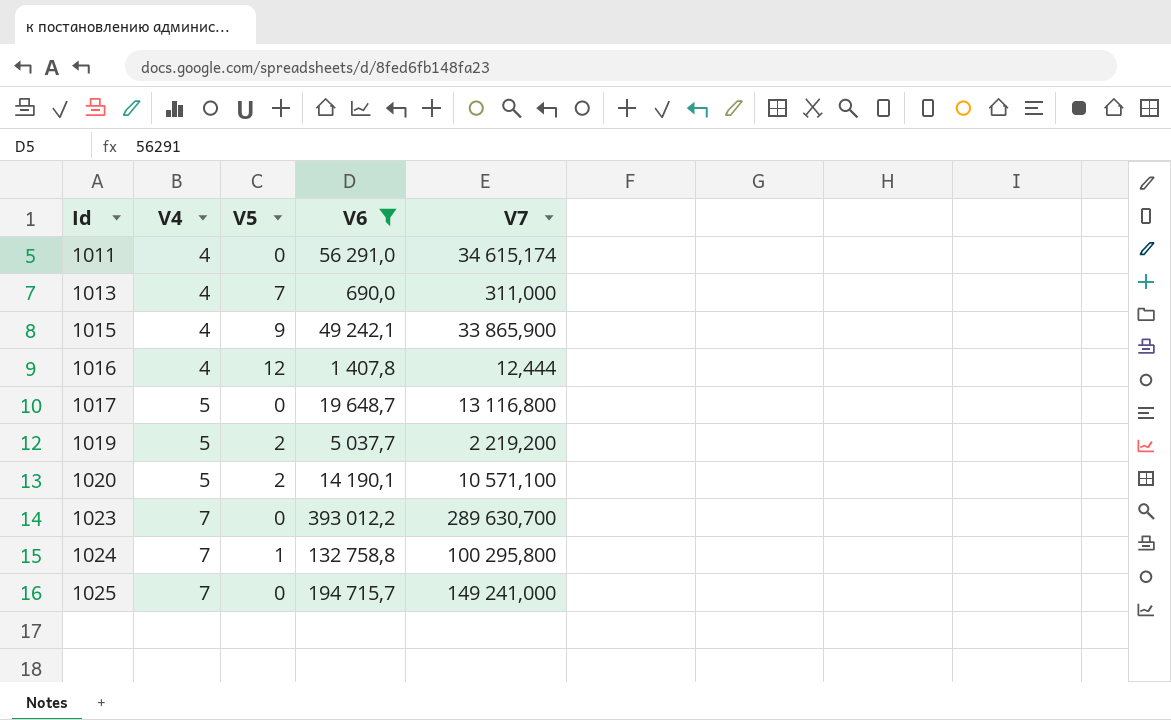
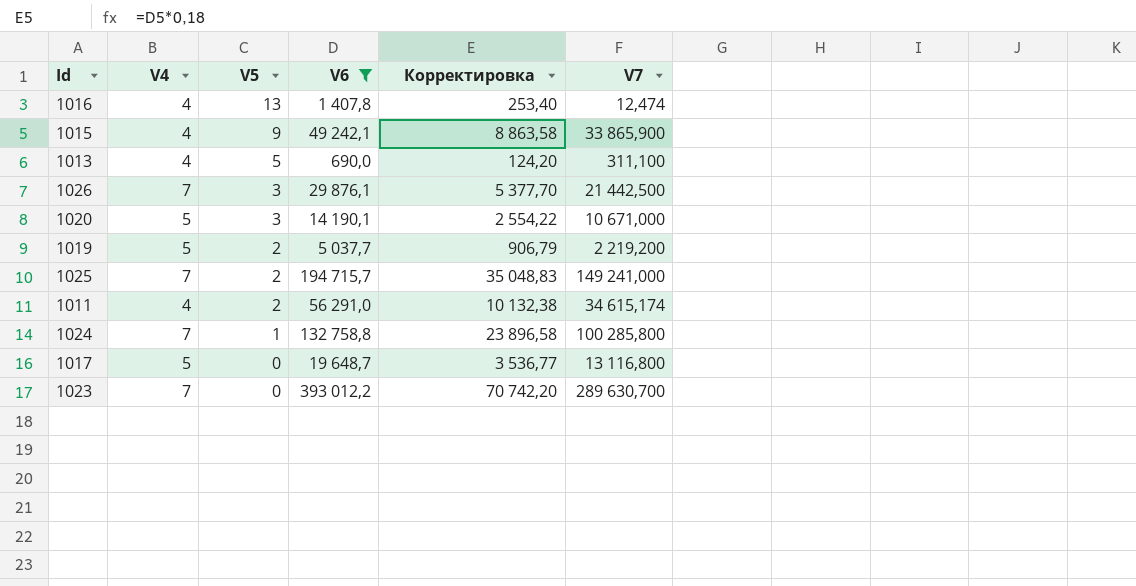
row order: Id ascending -> V5 descending
column Корректировка | formula: none -> [V6] * 0,18
1016 | V5: 12 -> 13
1016 | V7: 12,444 -> 12,474
1013 | V5: 7 -> 5
1013 | V7: 311,000 -> 311,100
row 1026: none -> 7 | 3 | 29 876,1 | 5 377,70 | 21 442,500
1020 | V5: 2 -> 3
1020 | V7: 10 571,100 -> 10 671,000
1025 | V5: 0 -> 2
1011 | V5: 0 -> 2
1024 | V7: 100 295,800 -> 100 285,800

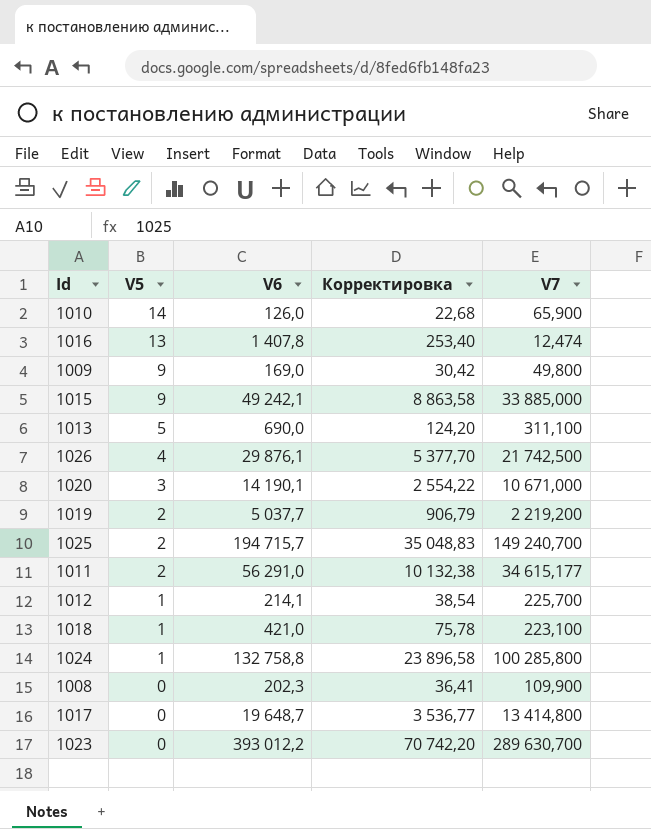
filter: V6 >= 690,0 -> none
column V4 | position: 2 -> none
1015 | V7: 33 865,900 -> 33 885,000
1026 | V5: 3 -> 4
1026 | V7: 21 442,500 -> 21 742,500
1025 | V7: 149 241,000 -> 149 240,700
1011 | V7: 34 615,174 -> 34 615,177
1017 | V7: 13 116,800 -> 13 414,800

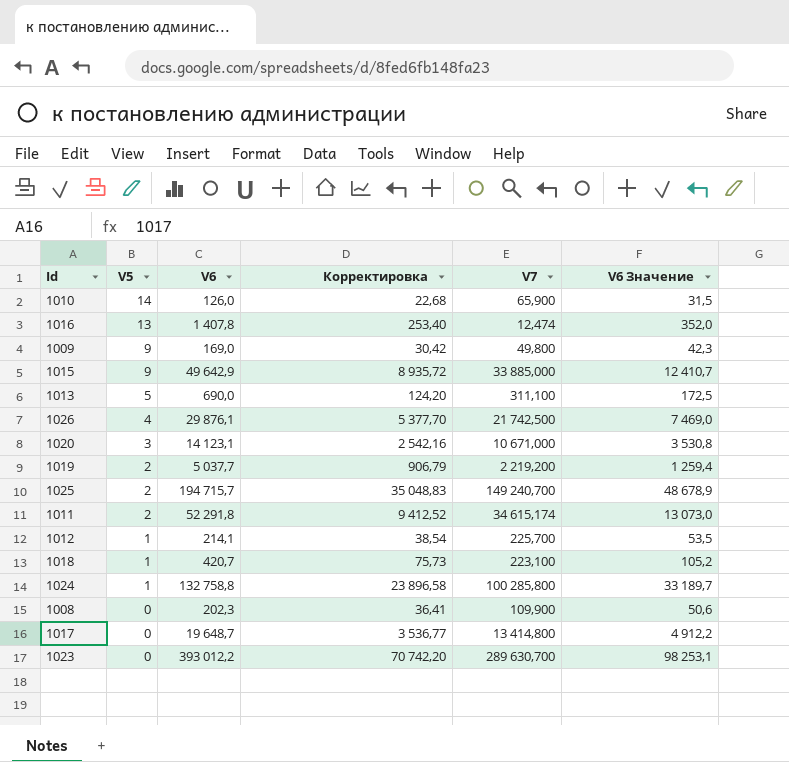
column V6 Значение | formula: none -> [V6] * 0,25
1015 | V6: 49 242,1 -> 49 642,9
1015 | Корректировка: 8 863,58 -> 8 935,72
1020 | V6: 14 190,1 -> 14 123,1
1020 | Корректировка: 2 554,22 -> 2 542,16
1011 | V6: 56 291,0 -> 52 291,8
1011 | Корректировка: 10 132,38 -> 9 412,52
1011 | V7: 34 615,177 -> 34 615,174
1018 | V6: 421,0 -> 420,7
1018 | Корректировка: 75,78 -> 75,73

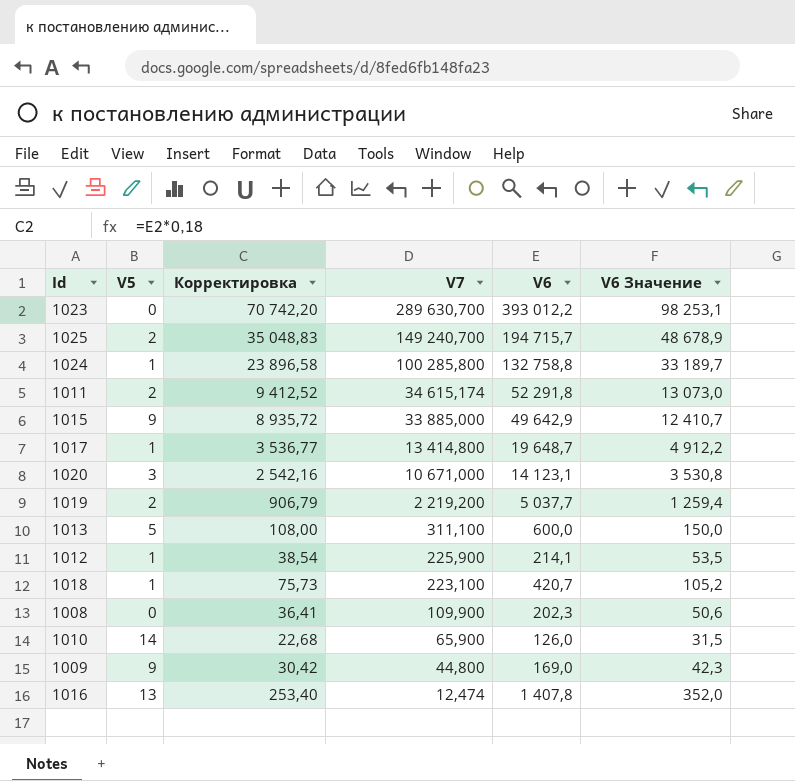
row order: V5 descending -> V7 descending
column V6 | position: 3 -> 5
row 1026: 4 | 29 876,1 | 5 377,70 | 21 742,500 | 7 469,0 -> none
1017 | V5: 0 -> 1
1013 | Корректировка: 124,20 -> 108,00
1013 | V6: 690,0 -> 600,0
1013 | V6 Значение: 172,5 -> 150,0
1012 | V7: 225,700 -> 225,900
1009 | V7: 49,800 -> 44,800

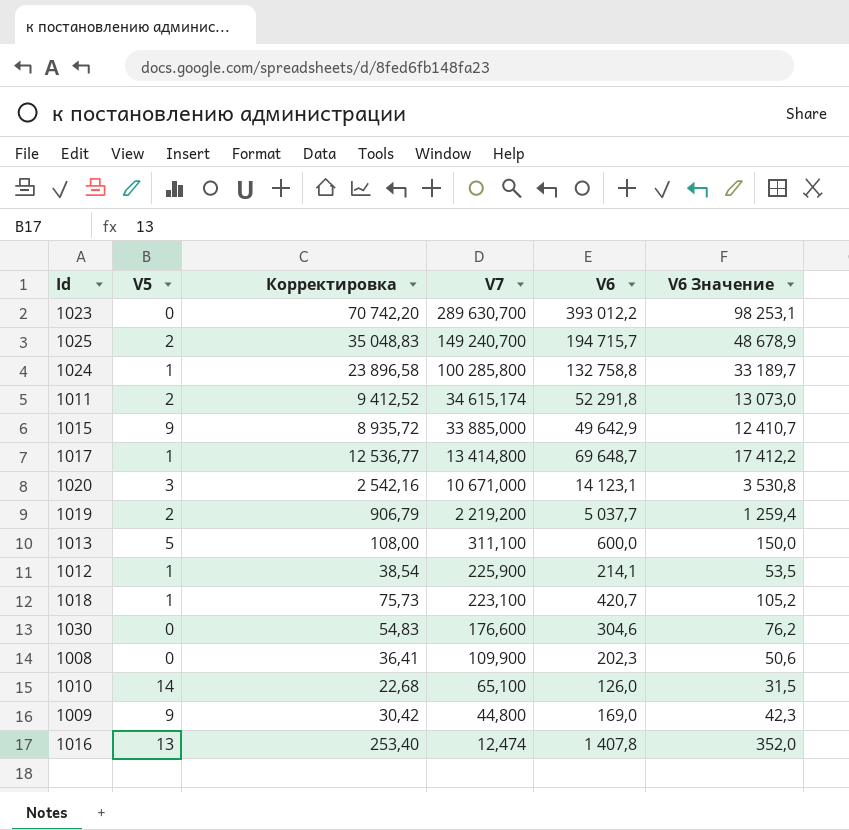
1017 | Корректировка: 3 536,77 -> 12 536,77
1017 | V6: 19 648,7 -> 69 648,7
1017 | V6 Значение: 4 912,2 -> 17 412,2
row 1030: none -> 0 | 54,83 | 176,600 | 304,6 | 76,2
1010 | V7: 65,900 -> 65,100

